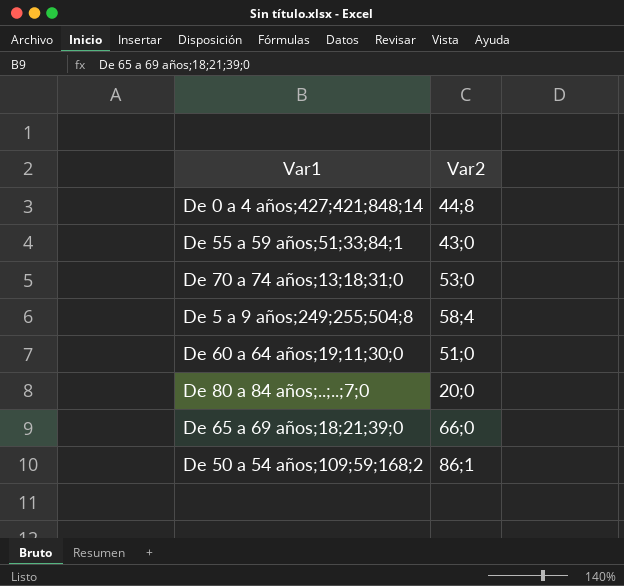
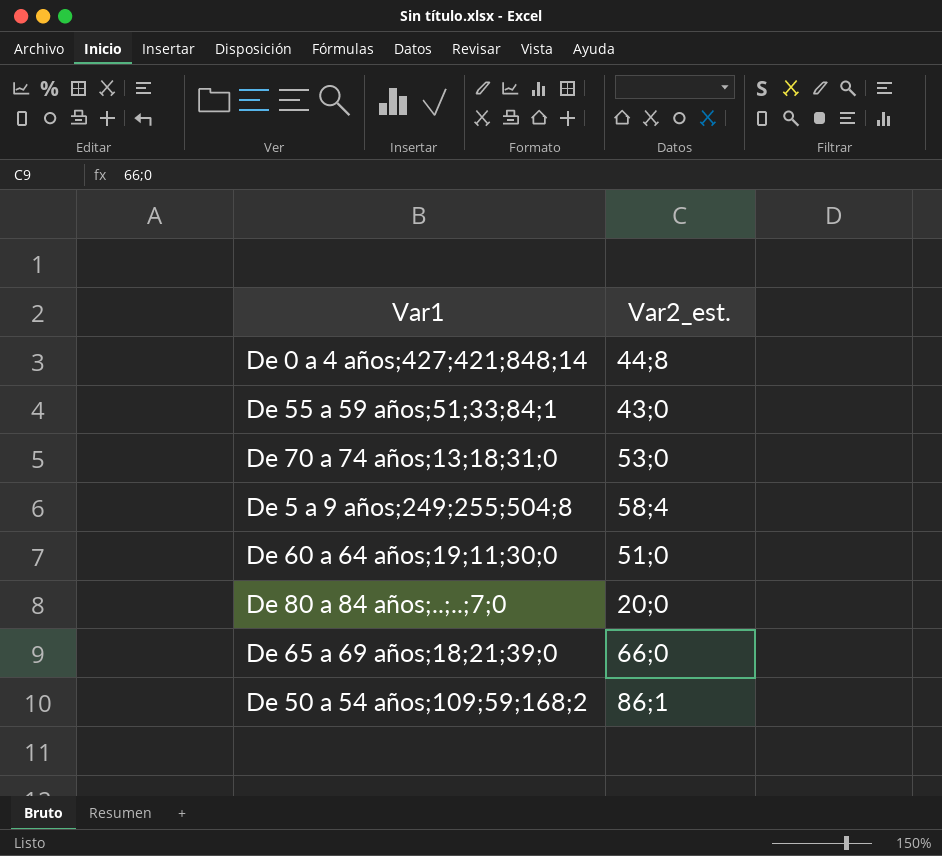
column name: Var2 -> Var2_est.

